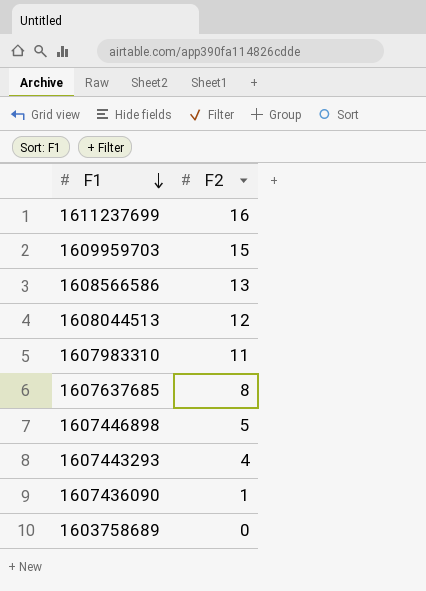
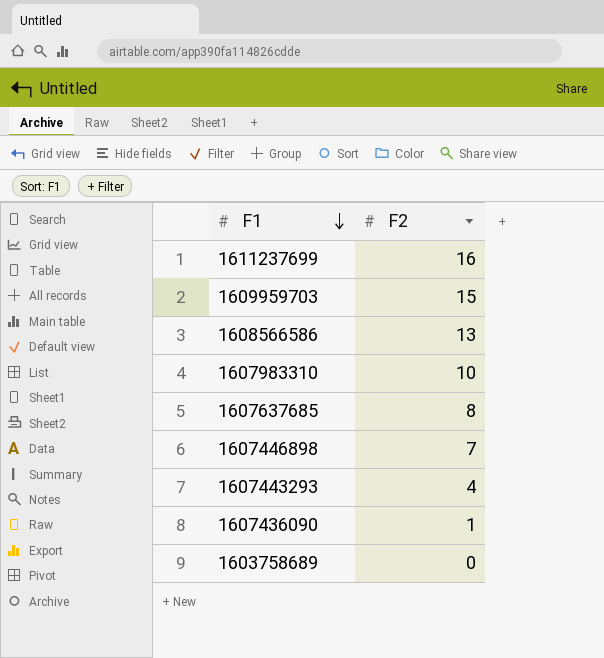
row 1608044513: 12 -> none
1607983310 | F2: 11 -> 10
1607446898 | F2: 5 -> 7

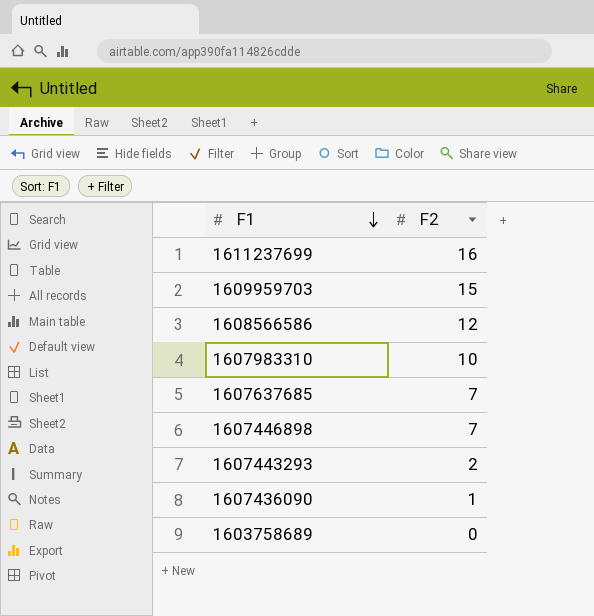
1608566586 | F2: 13 -> 12
1607637685 | F2: 8 -> 7
1607443293 | F2: 4 -> 2

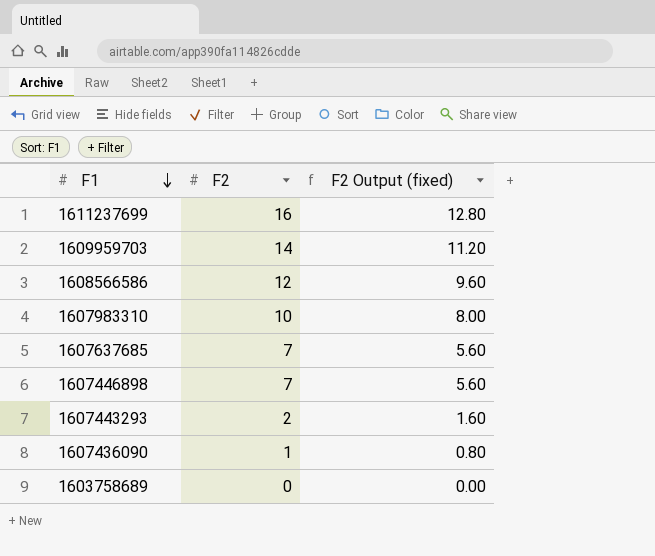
column F2 Output (fixed) | formula: none -> [F2] * 0.8
1609959703 | F2: 15 -> 14

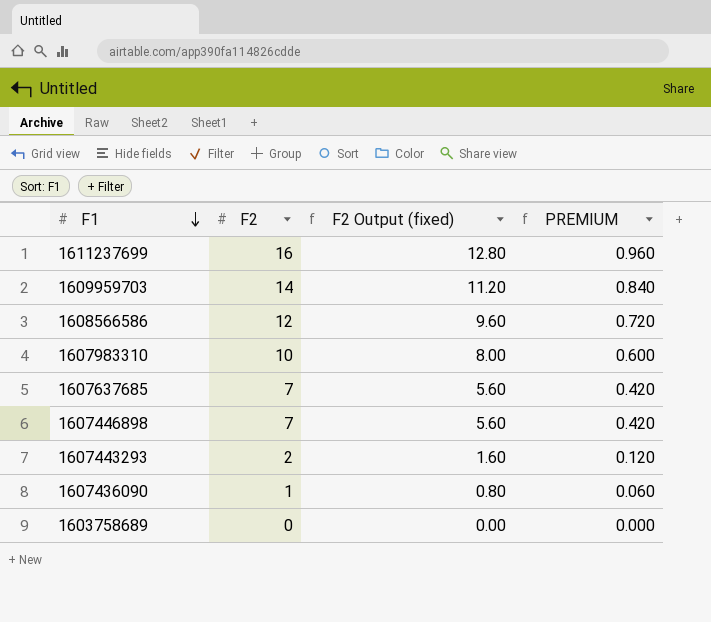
column PREMIUM | formula: none -> [F2] * 0.06

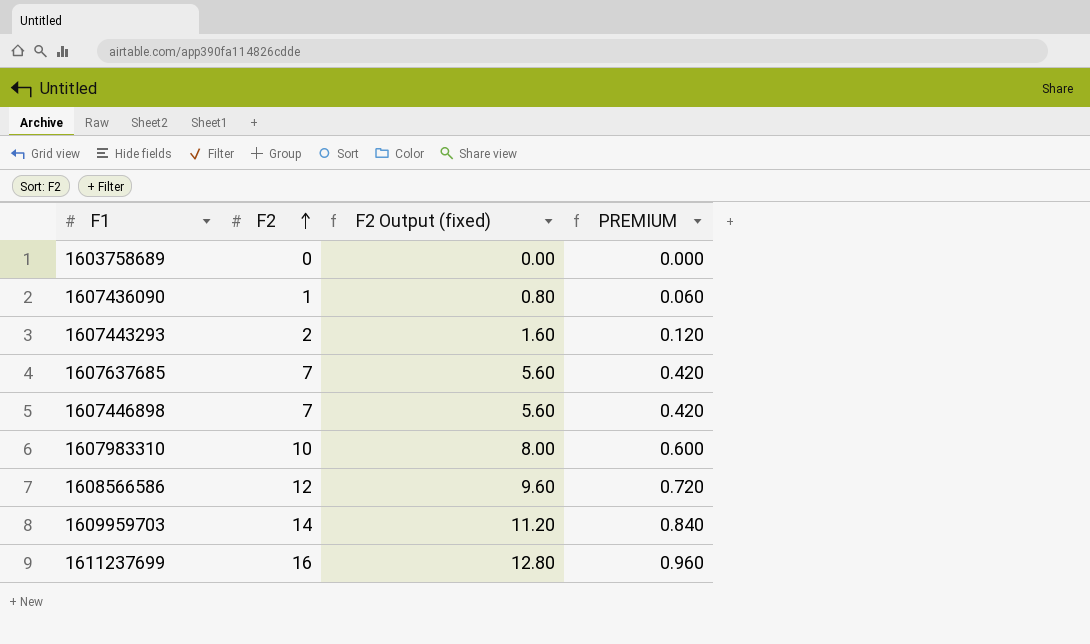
row order: F1 descending -> F2 ascending

